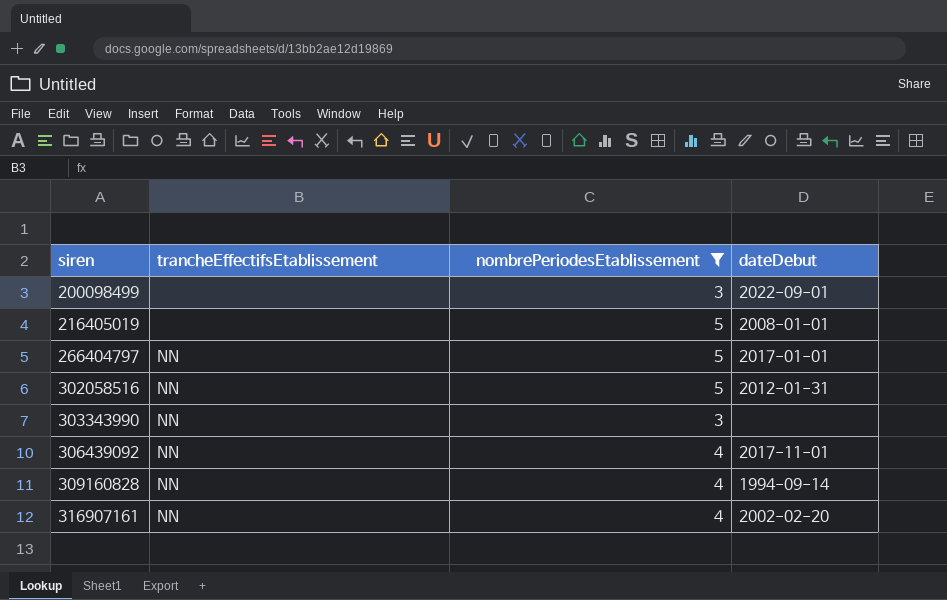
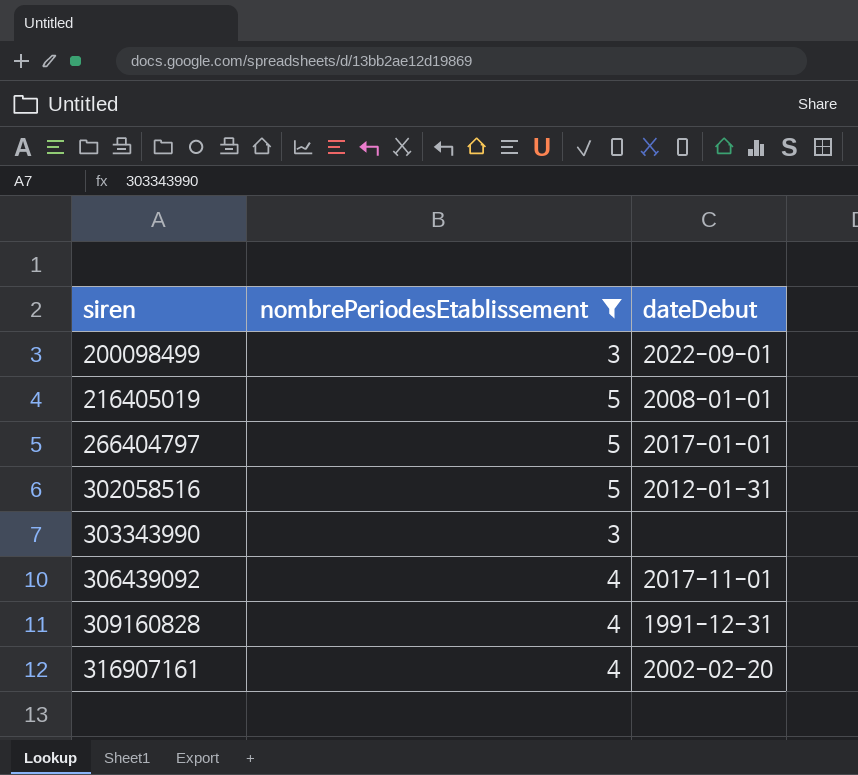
column trancheEffectifsEtablissement | position: 2 -> none
309160828 | dateDebut: 1994-09-14 -> 1991-12-31

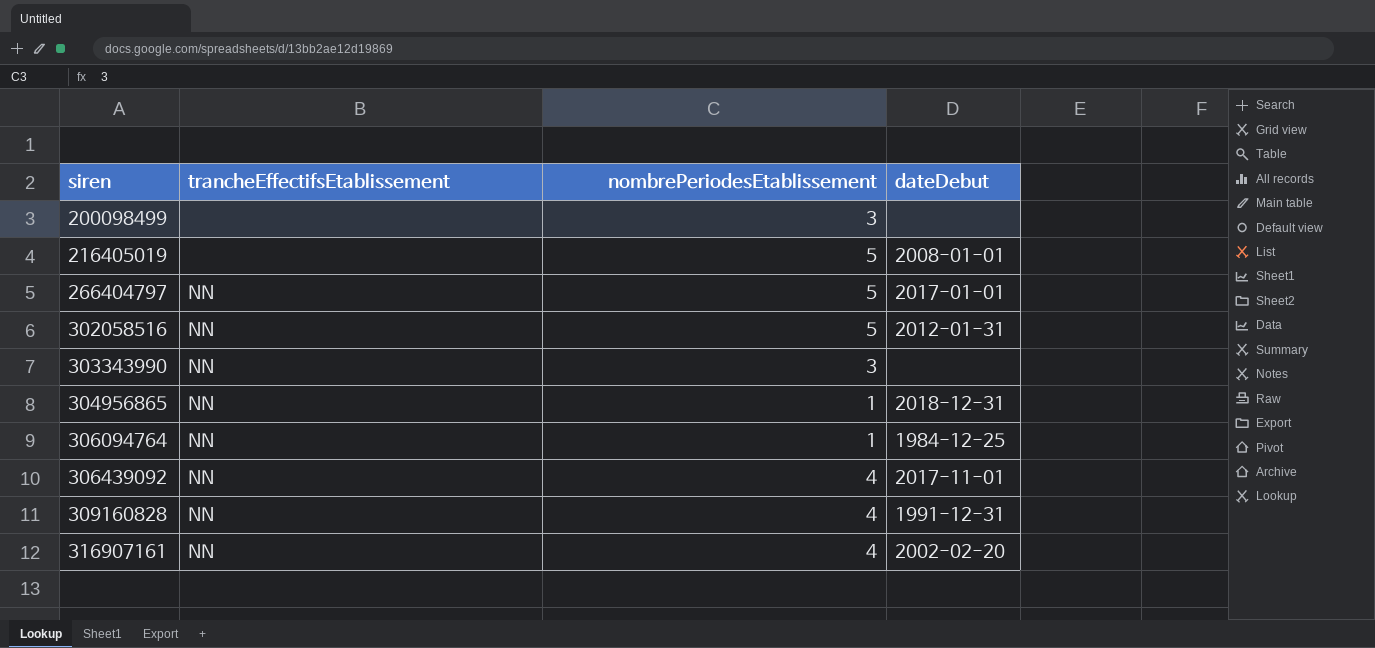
filter: nombrePeriodesEtablissement != 1 -> none
column trancheEffectifsEtablissement | position: none -> 2
200098499 | dateDebut: 2022-09-01 -> none

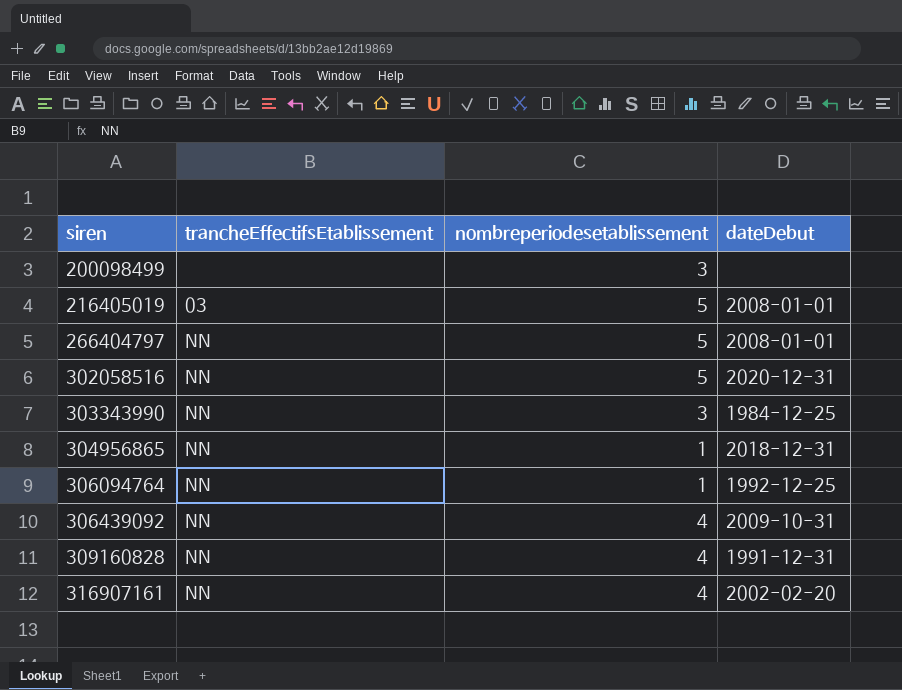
column name: nombrePeriodesEtablissement -> nombreperiodesetablissement
216405019 | trancheEffectifsEtablissement: none -> 03
266404797 | dateDebut: 2017-01-01 -> 2008-01-01
302058516 | dateDebut: 2012-01-31 -> 2020-12-31
303343990 | dateDebut: none -> 1984-12-25
306094764 | dateDebut: 1984-12-25 -> 1992-12-25
306439092 | dateDebut: 2017-11-01 -> 2009-10-31

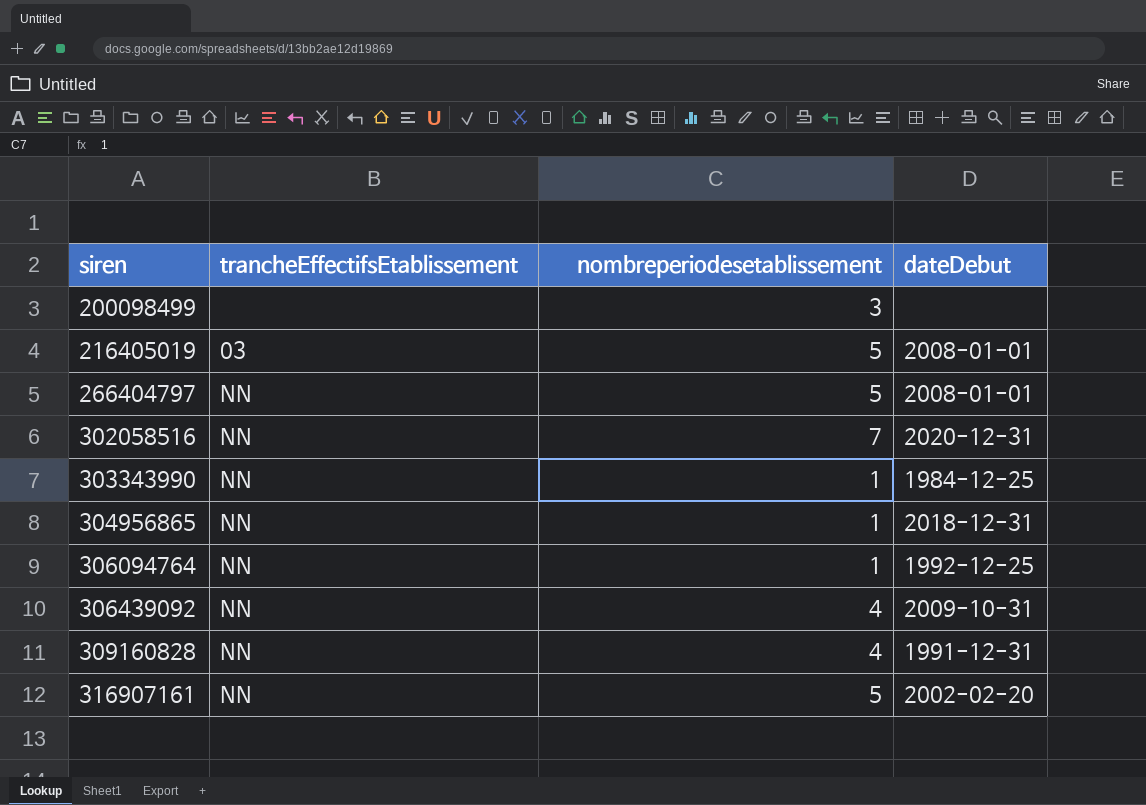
302058516 | nombreperiodesetablissement: 5 -> 7
303343990 | nombreperiodesetablissement: 3 -> 1
316907161 | nombreperiodesetablissement: 4 -> 5

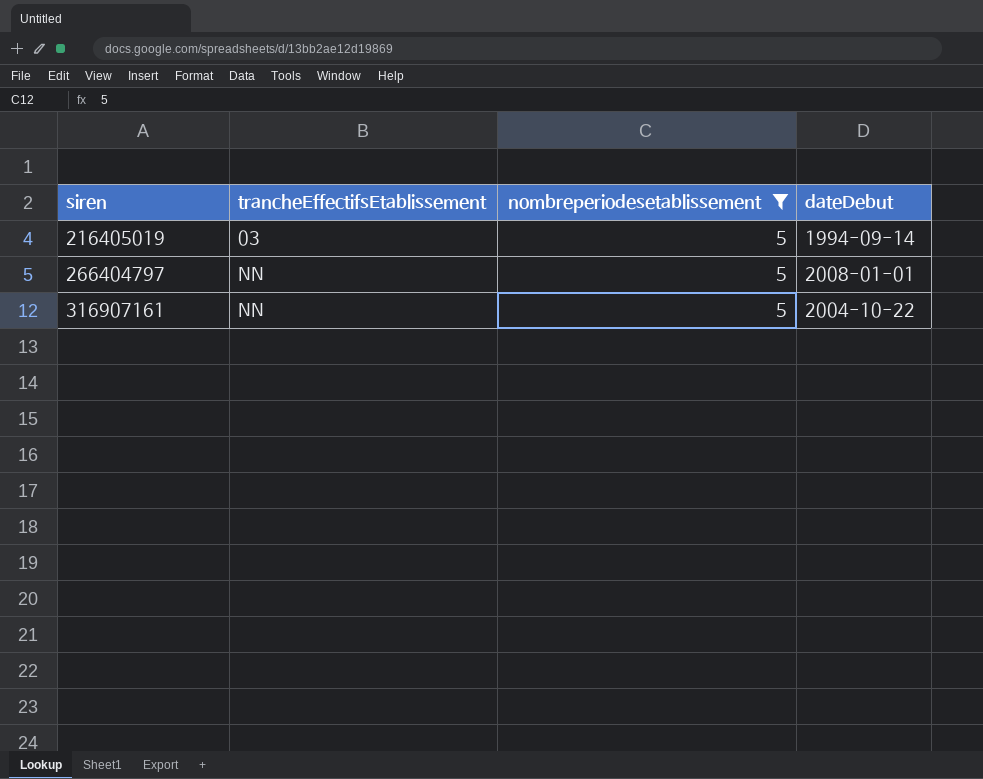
filter: none -> nombreperiodesetablissement = 5
216405019 | dateDebut: 2008-01-01 -> 1994-09-14
316907161 | dateDebut: 2002-02-20 -> 2004-10-22

